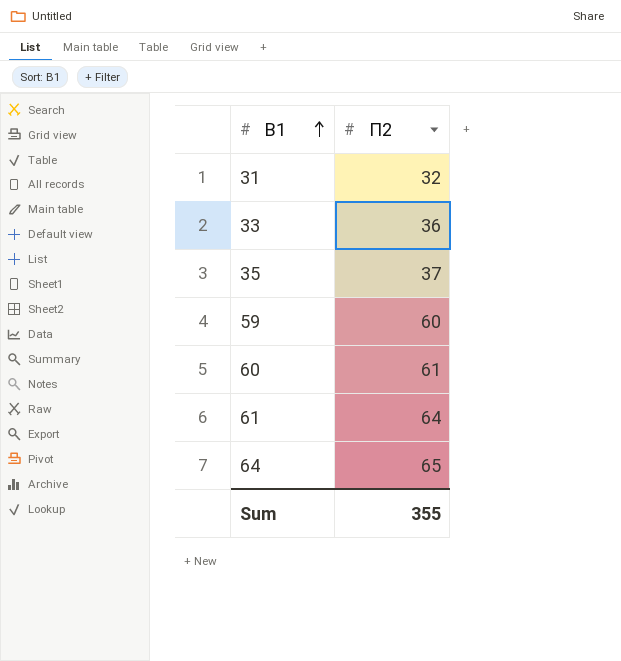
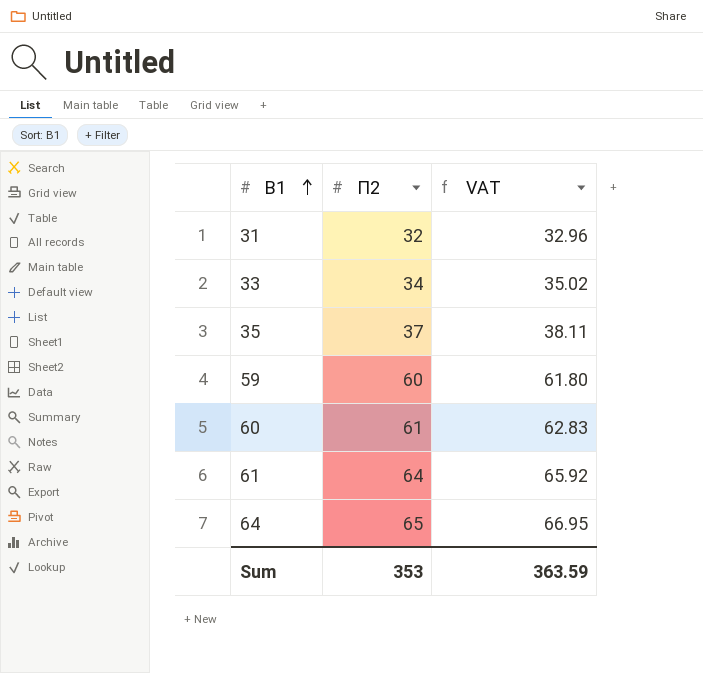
column VAT | formula: none -> [П2] * 1.03
33 | П2: 36 -> 34
Sum | П2: 355 -> 353

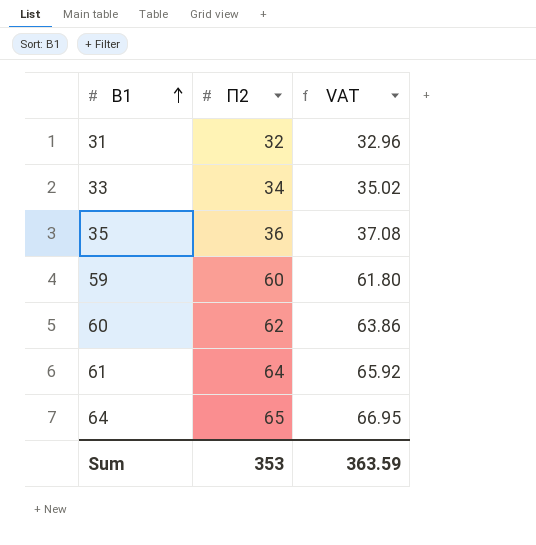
35 | П2: 37 -> 36
35 | VAT: 38.11 -> 37.08
60 | П2: 61 -> 62
60 | VAT: 62.83 -> 63.86

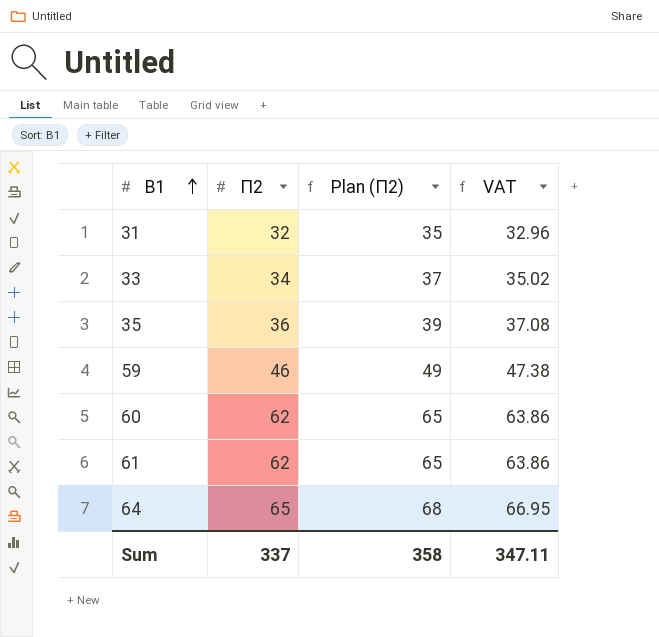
column Plan (П2) | formula: none -> [П2] + 3
59 | П2: 60 -> 46
59 | VAT: 61.80 -> 47.38
61 | П2: 64 -> 62
61 | VAT: 65.92 -> 63.86
Sum | П2: 353 -> 337
Sum | VAT: 363.59 -> 347.11

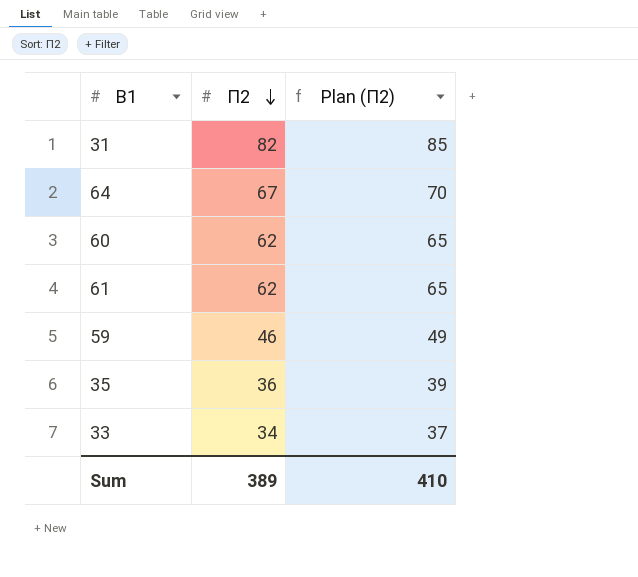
row order: В1 ascending -> П2 descending
column VAT | formula: [П2] * 1.03 -> none
31 | П2: 32 -> 82
31 | Plan (П2): 35 -> 85
64 | П2: 65 -> 67
64 | Plan (П2): 68 -> 70
Sum | П2: 337 -> 389
Sum | Plan (П2): 358 -> 410

